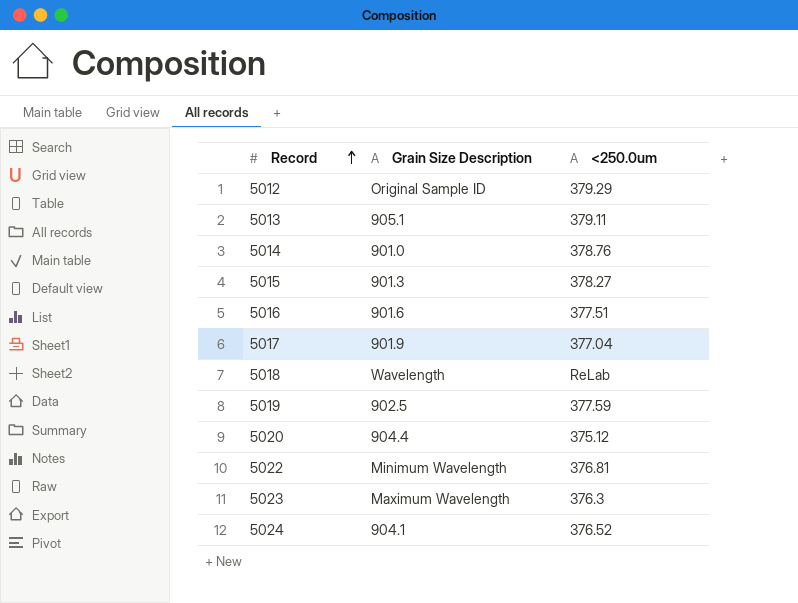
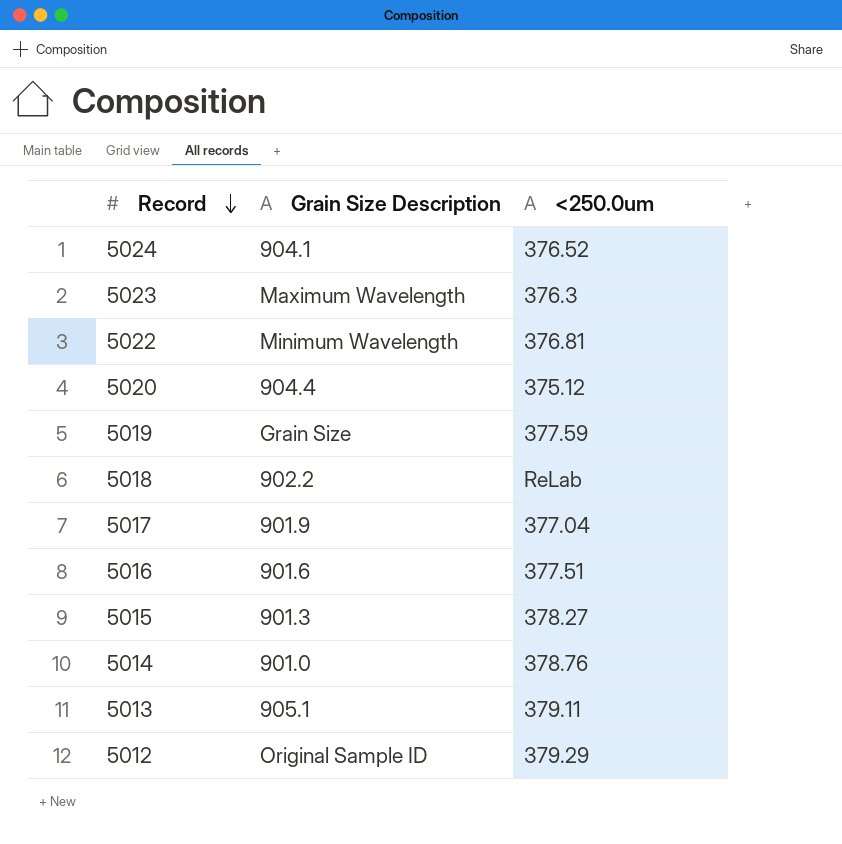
row order: Record ascending -> Record descending
5019 | Grain Size Description: 902.5 -> Grain Size
5018 | Grain Size Description: Wavelength -> 902.2

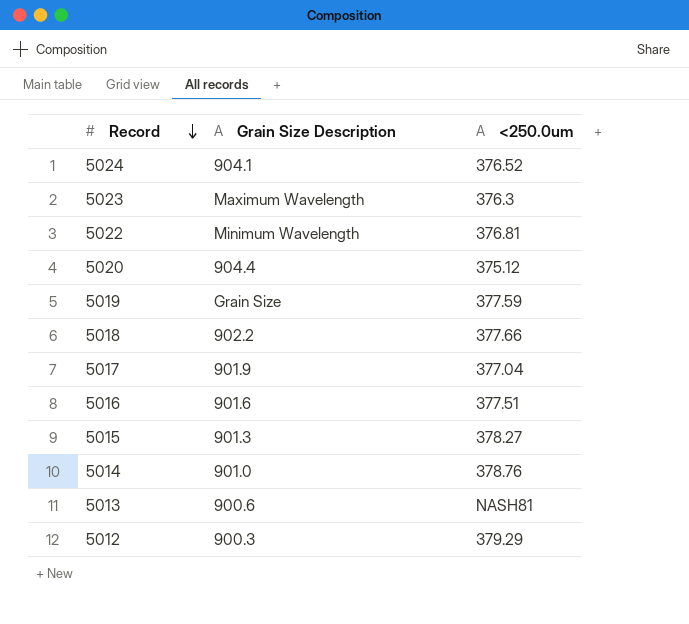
5018 | <250.0um: ReLab -> 377.66
5013 | Grain Size Description: 905.1 -> 900.6
5013 | <250.0um: 379.11 -> NASH81
5012 | Grain Size Description: Original Sample ID -> 900.3

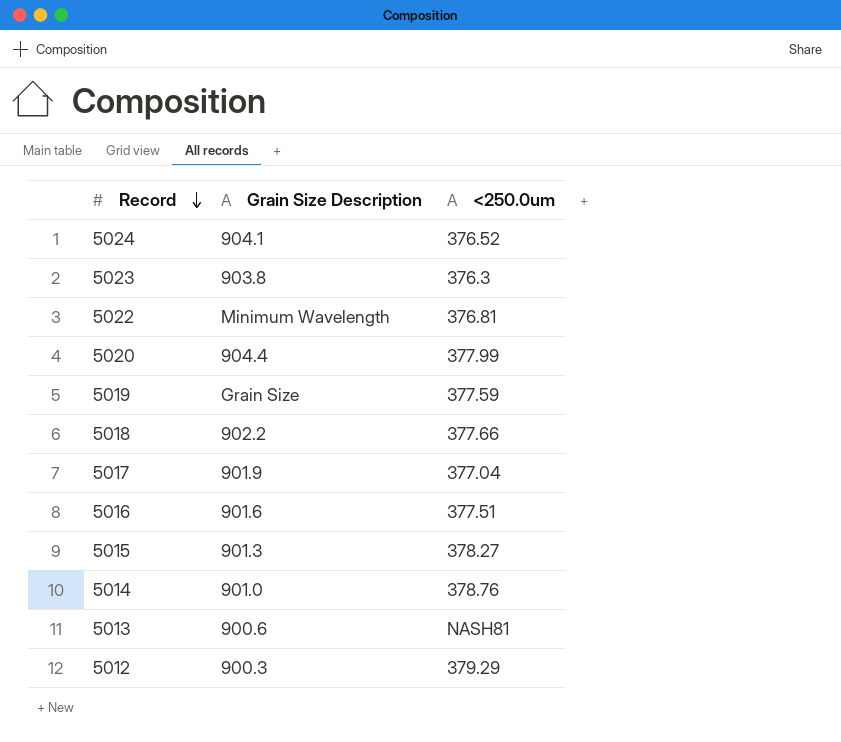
5023 | Grain Size Description: Maximum Wavelength -> 903.8
5020 | <250.0um: 375.12 -> 377.99

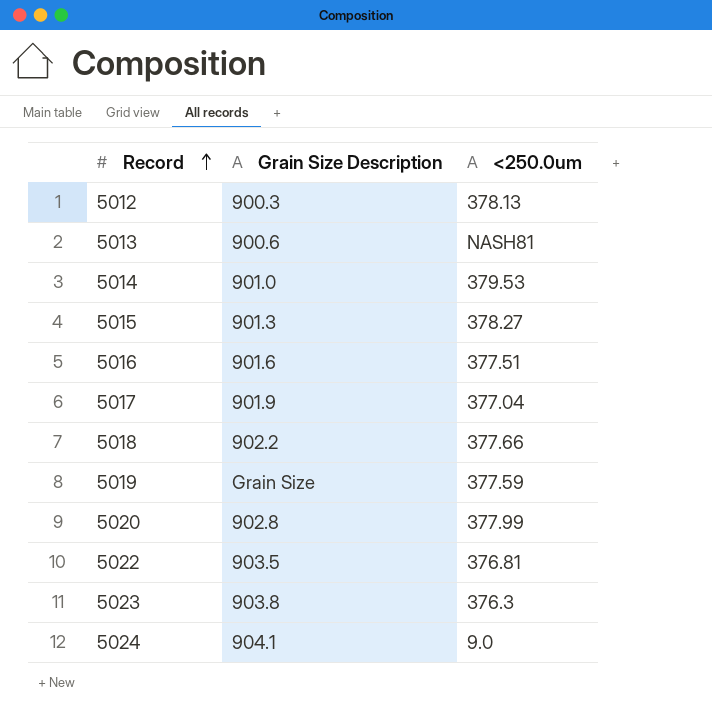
row order: Record descending -> Record ascending
5012 | <250.0um: 379.29 -> 378.13
5014 | <250.0um: 378.76 -> 379.53
5020 | Grain Size Description: 904.4 -> 902.8
5022 | Grain Size Description: Minimum Wavelength -> 903.5
5024 | <250.0um: 376.52 -> 9.0

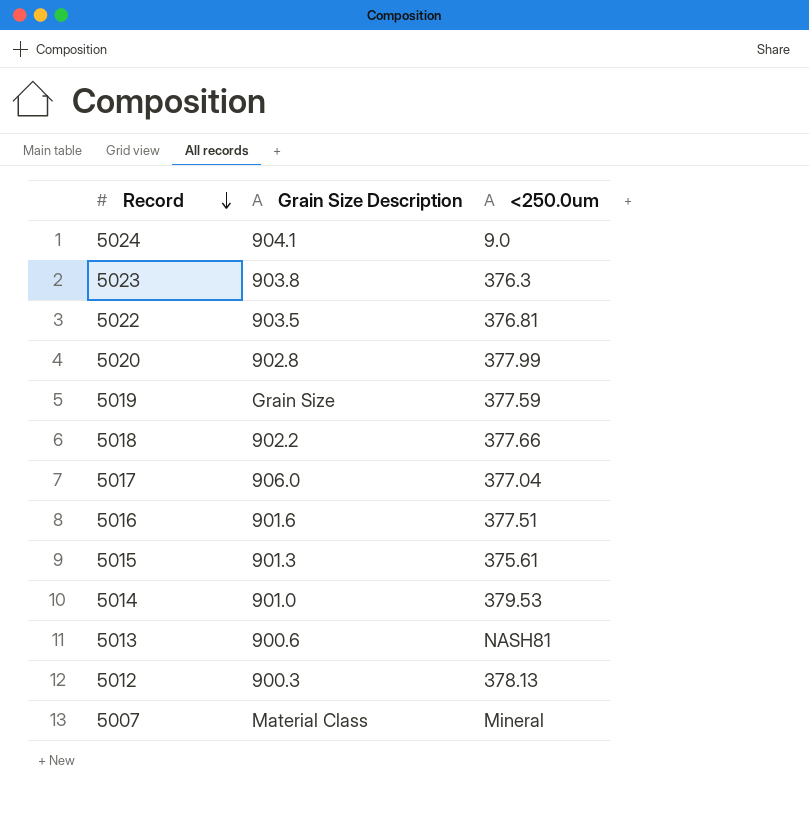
row order: Record ascending -> Record descending
5017 | Grain Size Description: 901.9 -> 906.0
5015 | <250.0um: 378.27 -> 375.61
row 5007: none -> Material Class | Mineral

